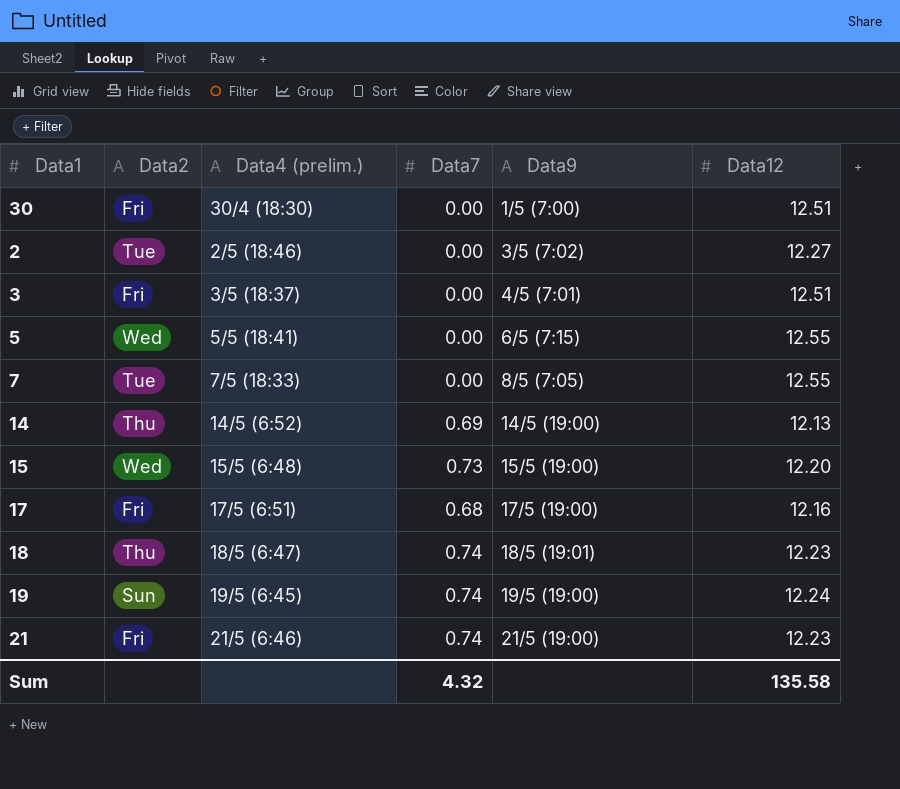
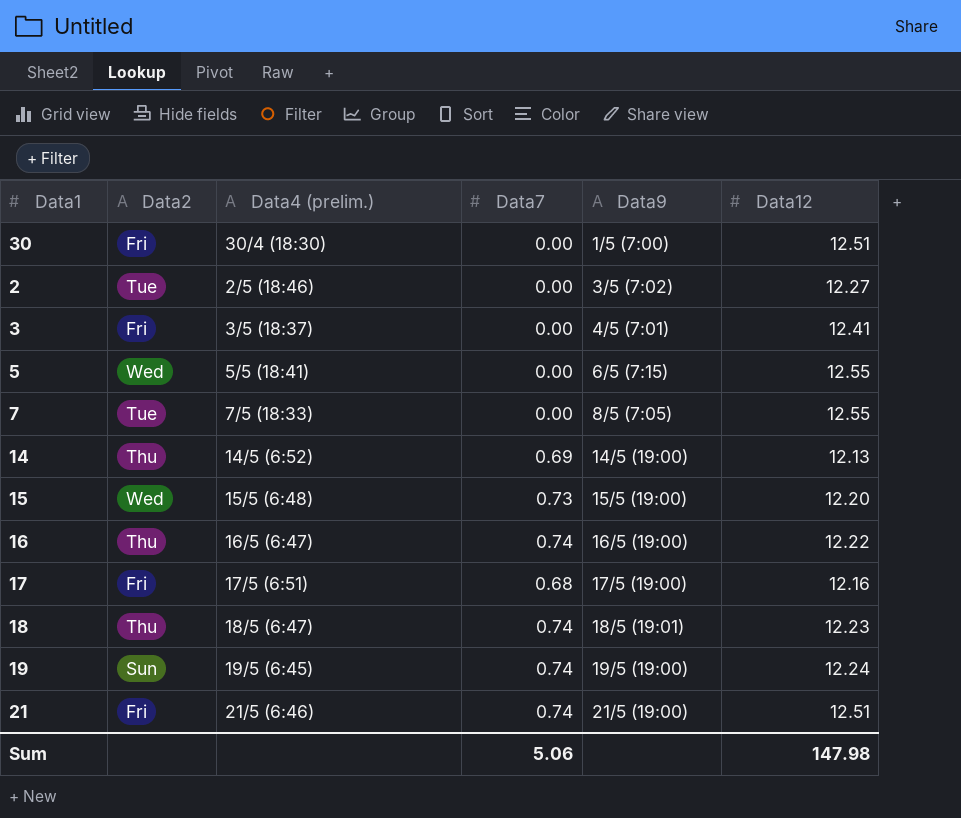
3 | Data12: 12.51 -> 12.41
row 16: none -> Thu | 16/5 (6:47) | 0.74 | 16/5 (19:00) | 12.22
21 | Data12: 12.23 -> 12.51
Sum | Data7: 4.32 -> 5.06
Sum | Data12: 135.58 -> 147.98

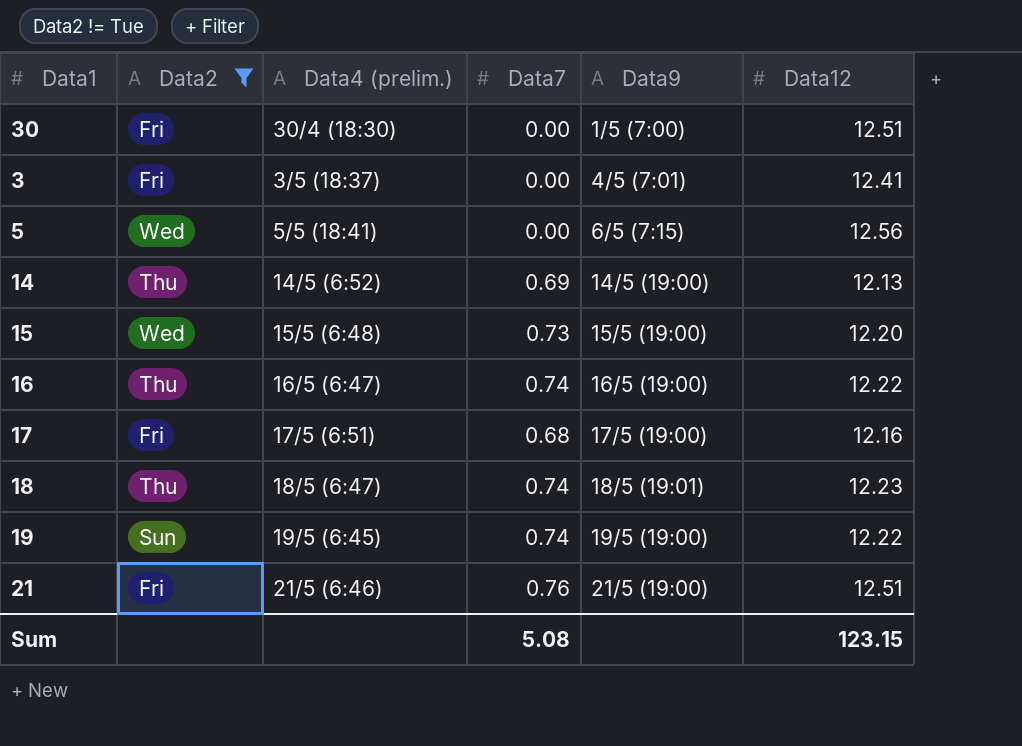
filter: none -> Data2 != Tue
5 | Data12: 12.55 -> 12.56
19 | Data12: 12.24 -> 12.22
21 | Data7: 0.74 -> 0.76
Sum | Data7: 5.06 -> 5.08
Sum | Data12: 147.98 -> 123.15

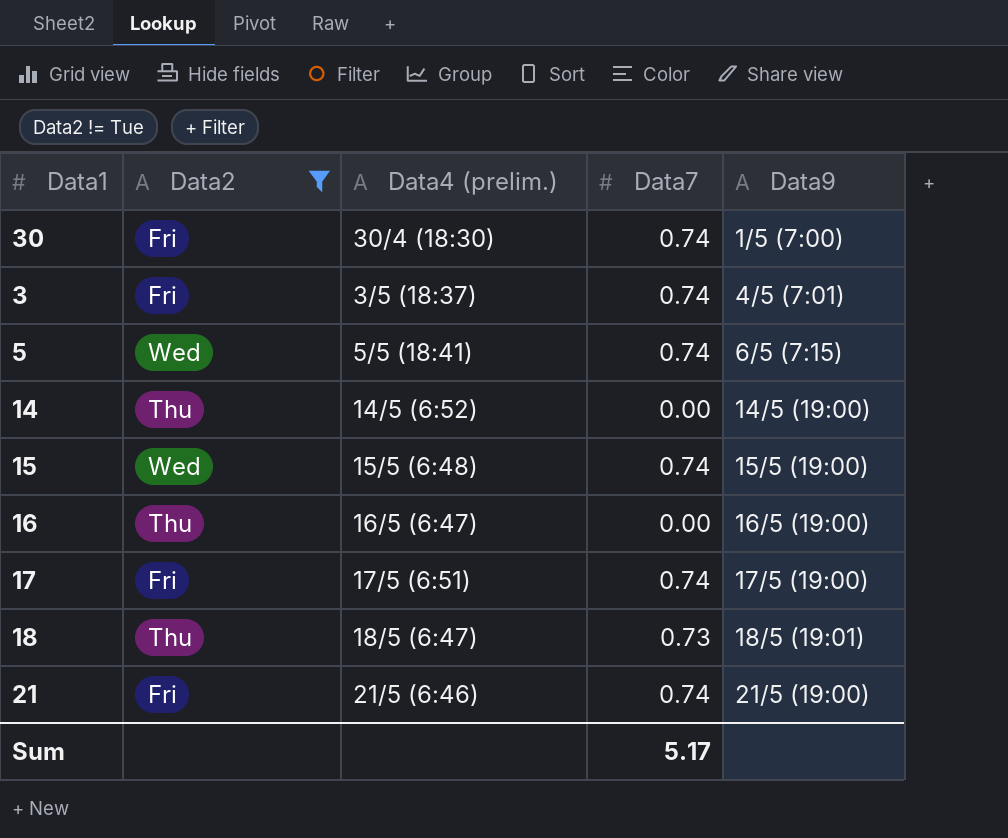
column Data12 | position: 6 -> none
row 19: Sun | 19/5 (6:45) | 0.74 | 19/5 (19:00) | 12.22 -> none
30 | Data7: 0.00 -> 0.74
3 | Data7: 0.00 -> 0.74
5 | Data7: 0.00 -> 0.74
14 | Data7: 0.69 -> 0.00
15 | Data7: 0.73 -> 0.74
16 | Data7: 0.74 -> 0.00
17 | Data7: 0.68 -> 0.74
18 | Data7: 0.74 -> 0.73
21 | Data7: 0.76 -> 0.74
Sum | Data7: 5.08 -> 5.17

